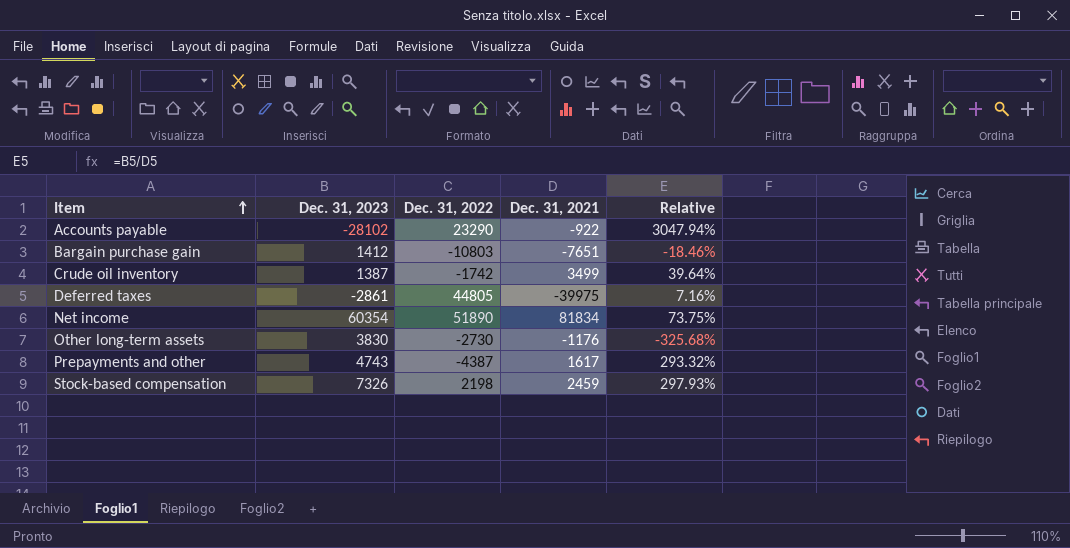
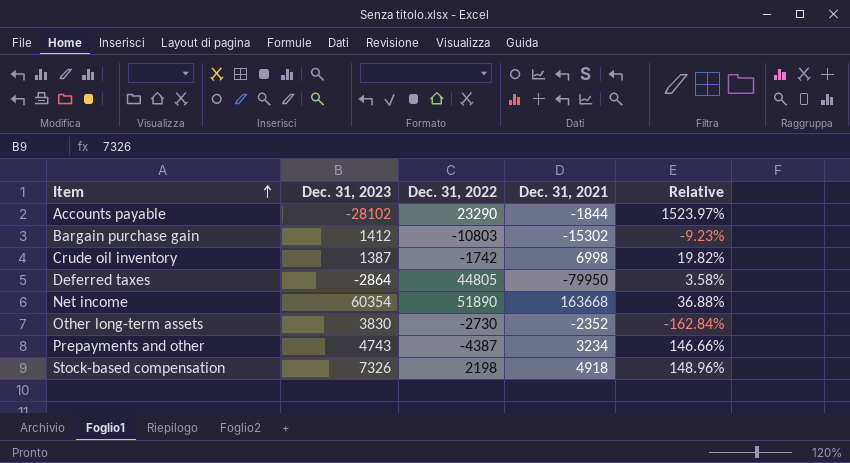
Accounts payable | Dec. 31, 2021: -922 -> -1844
Accounts payable | Relative: 3047.94% -> 1523.97%
Bargain purchase gain | Dec. 31, 2021: -7651 -> -15302
Bargain purchase gain | Relative: -18.46% -> -9.23%
Crude oil inventory | Dec. 31, 2021: 3499 -> 6998
Crude oil inventory | Relative: 39.64% -> 19.82%
Deferred taxes | Dec. 31, 2023: -2861 -> -2864
Deferred taxes | Dec. 31, 2021: -39975 -> -79950
Deferred taxes | Relative: 7.16% -> 3.58%
Net income | Dec. 31, 2021: 81834 -> 163668
Net income | Relative: 73.75% -> 36.88%
Other long-term assets | Dec. 31, 2021: -1176 -> -2352
Other long-term assets | Relative: -325.68% -> -162.84%
Prepayments and other | Dec. 31, 2021: 1617 -> 3234
Prepayments and other | Relative: 293.32% -> 146.66%
Stock-based compensation | Dec. 31, 2021: 2459 -> 4918
Stock-based compensation | Relative: 297.93% -> 148.96%

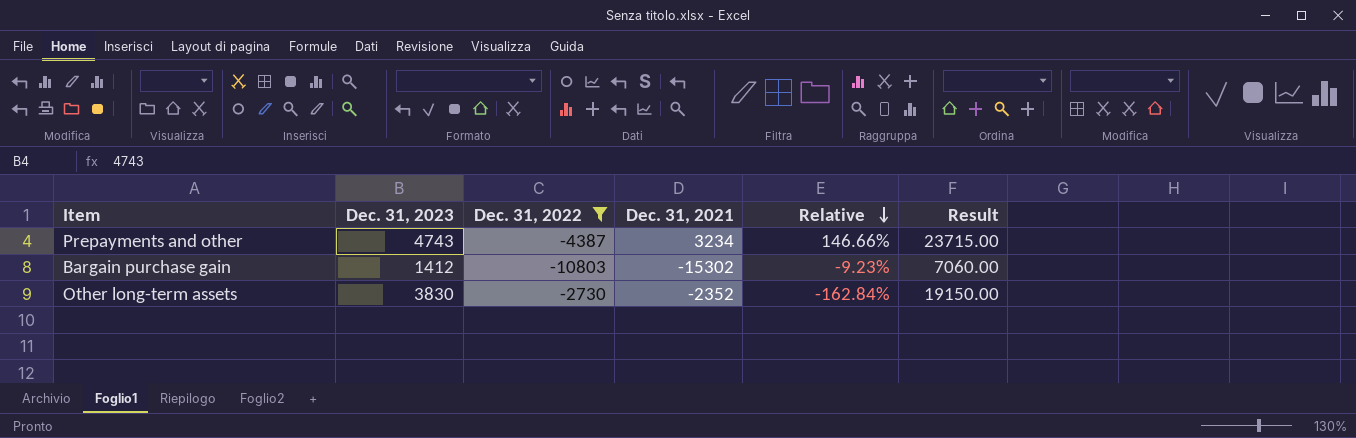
filter: none -> Dec. 31, 2022 <= -2730
row order: Item ascending -> Relative descending
column Result | formula: none -> [Dec. 31, 2023] * 5

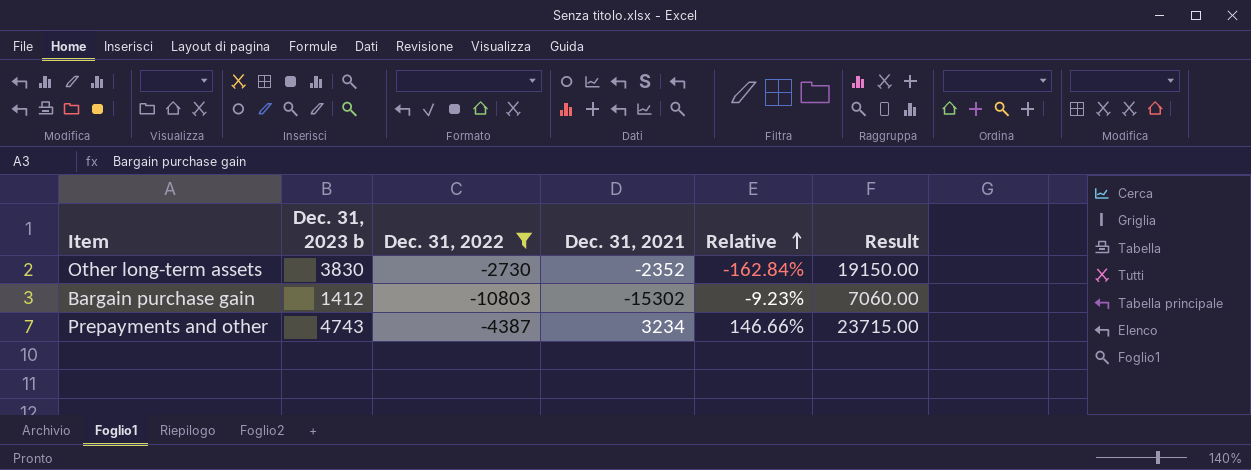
row order: Relative descending -> Relative ascending
column name: Dec. 31, 2023 -> Dec. 31, 2023 b

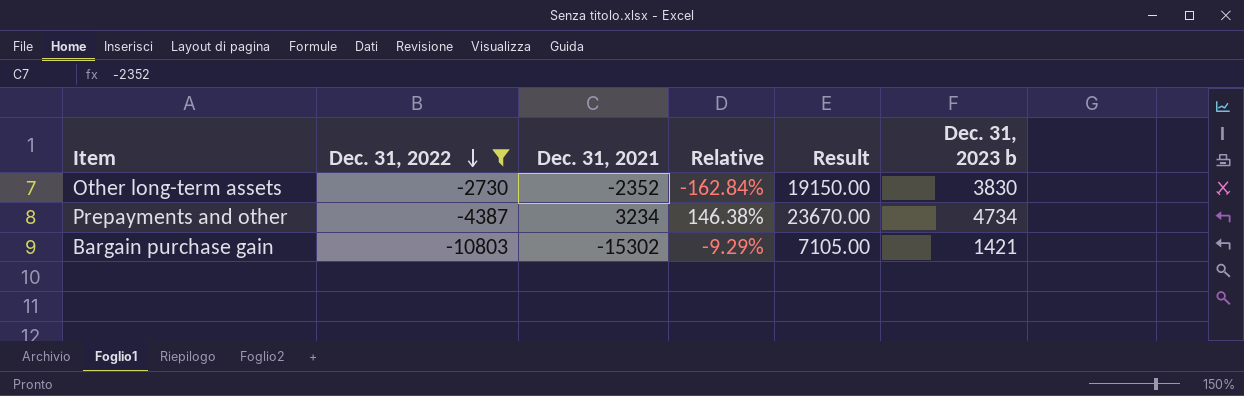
row order: Relative ascending -> Dec. 31, 2022 descending
column Dec. 31, 2023 b | position: 2 -> 6
Prepayments and other | Relative: 146.66% -> 146.38%
Prepayments and other | Result: 23715.00 -> 23670.00
Prepayments and other | Dec. 31, 2023 b: 4743 -> 4734
Bargain purchase gain | Relative: -9.23% -> -9.29%
Bargain purchase gain | Result: 7060.00 -> 7105.00
Bargain purchase gain | Dec. 31, 2023 b: 1412 -> 1421

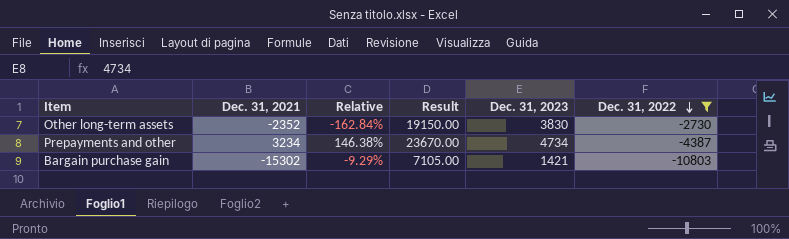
column name: Dec. 31, 2023 b -> Dec. 31, 2023
column Dec. 31, 2022 | position: 2 -> 6

